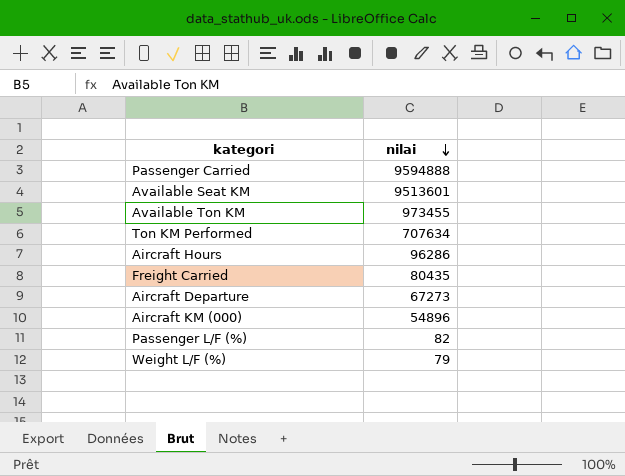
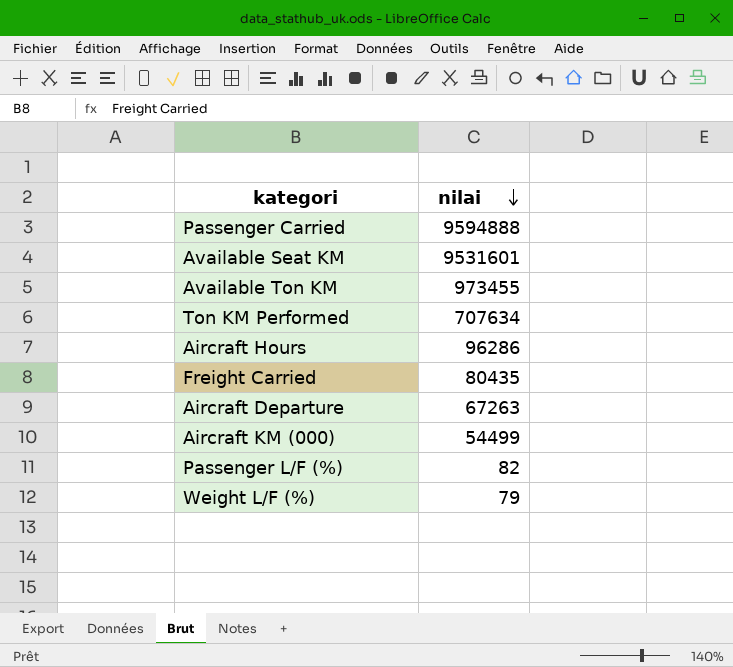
Available Seat KM | nilai: 9513601 -> 9531601
Aircraft Departure | nilai: 67273 -> 67263
Aircraft KM (000) | nilai: 54896 -> 54499

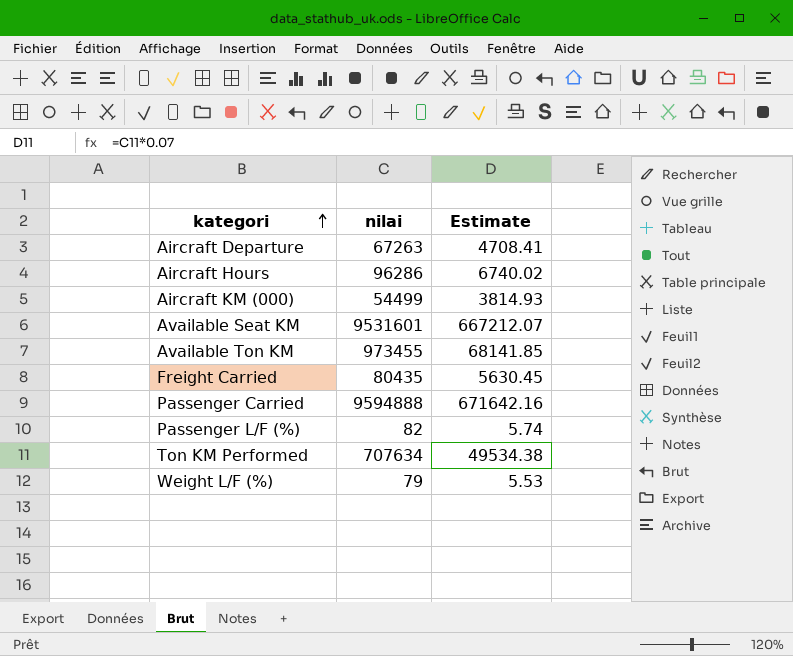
row order: nilai descending -> kategori ascending
column Estimate | formula: none -> [nilai] * 0.07

